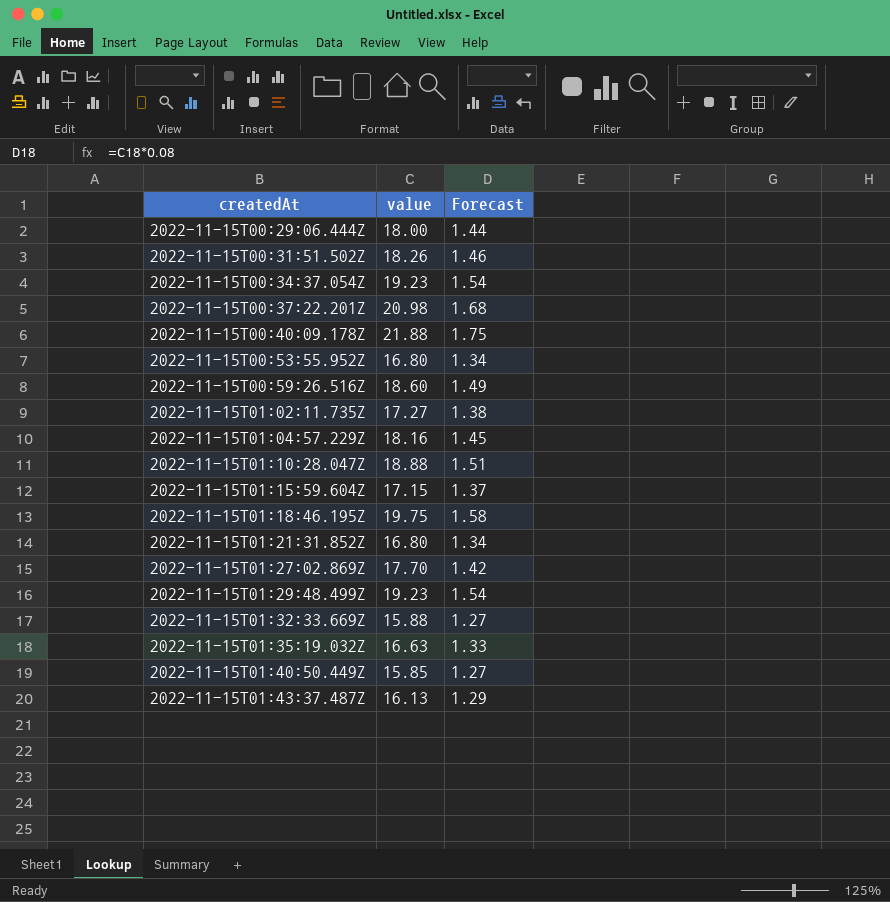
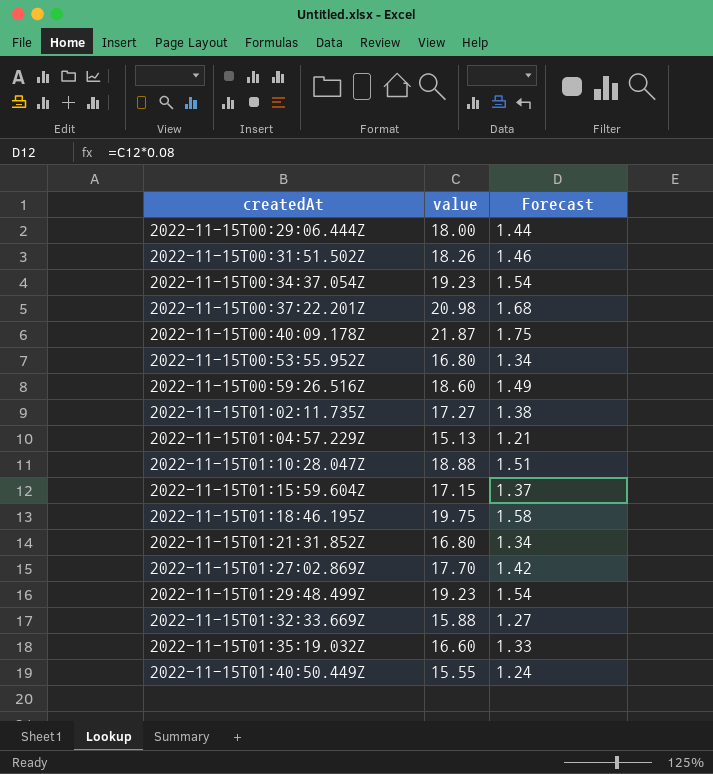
row 2022-11-15T01:43:37.487Z: 16.13 | 1.29 -> none
2022-11-15T00:40:09.178Z | value: 21.88 -> 21.87
2022-11-15T01:04:57.229Z | value: 18.16 -> 15.13
2022-11-15T01:04:57.229Z | Forecast: 1.45 -> 1.21
2022-11-15T01:35:19.032Z | value: 16.63 -> 16.60
2022-11-15T01:40:50.449Z | value: 15.85 -> 15.55
2022-11-15T01:40:50.449Z | Forecast: 1.27 -> 1.24

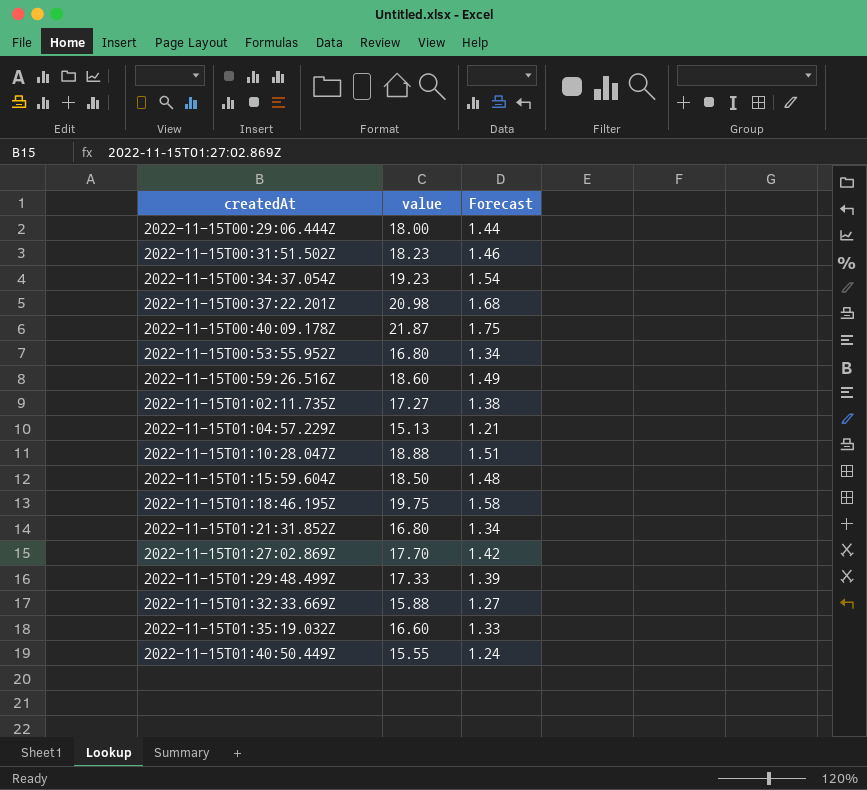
2022-11-15T00:31:51.502Z | value: 18.26 -> 18.23
2022-11-15T01:15:59.604Z | value: 17.15 -> 18.50
2022-11-15T01:15:59.604Z | Forecast: 1.37 -> 1.48
2022-11-15T01:29:48.499Z | value: 19.23 -> 17.33
2022-11-15T01:29:48.499Z | Forecast: 1.54 -> 1.39

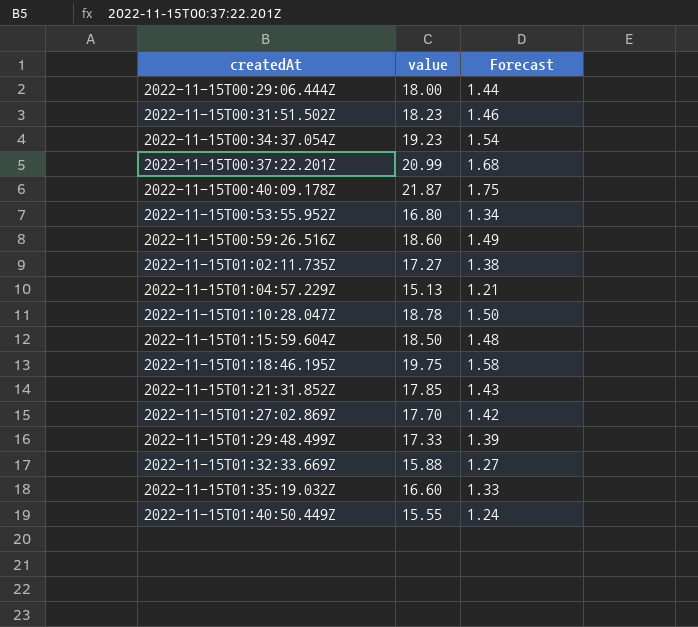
2022-11-15T00:37:22.201Z | value: 20.98 -> 20.99
2022-11-15T01:10:28.047Z | value: 18.88 -> 18.78
2022-11-15T01:10:28.047Z | Forecast: 1.51 -> 1.50
2022-11-15T01:21:31.852Z | value: 16.80 -> 17.85
2022-11-15T01:21:31.852Z | Forecast: 1.34 -> 1.43

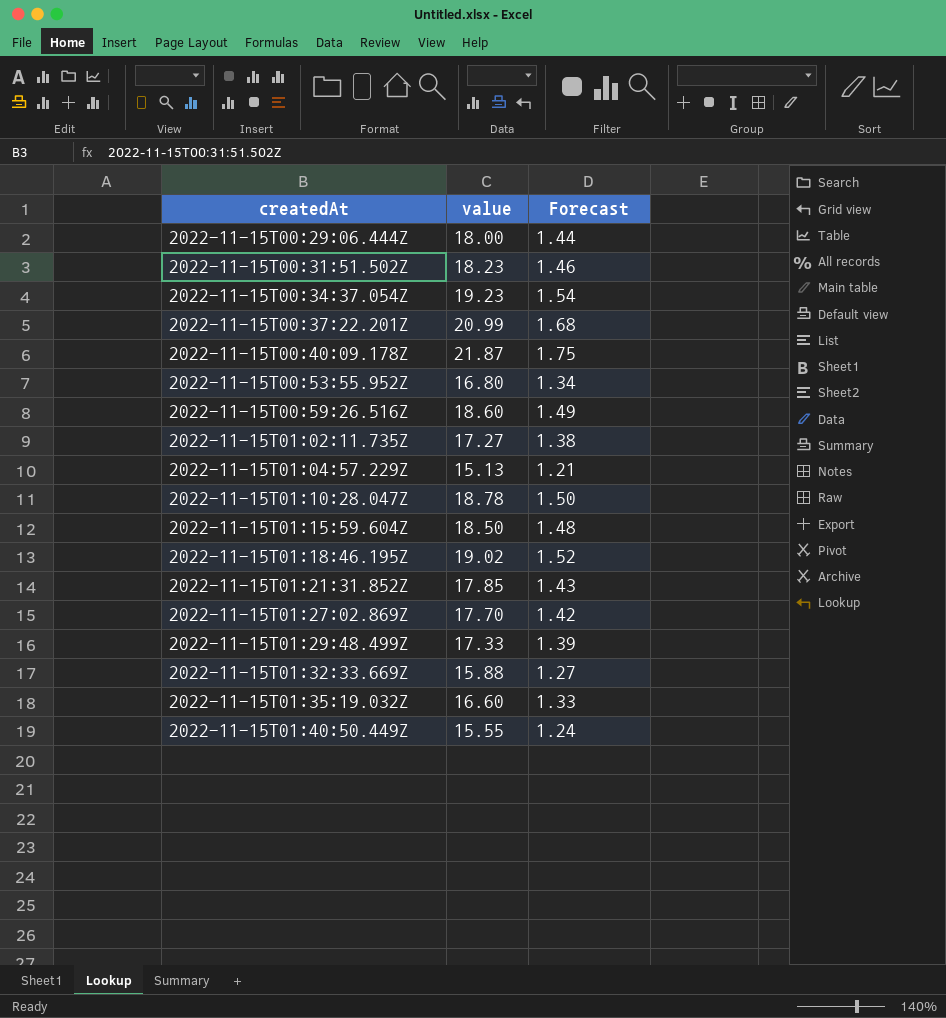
2022-11-15T01:18:46.195Z | value: 19.75 -> 19.02
2022-11-15T01:18:46.195Z | Forecast: 1.58 -> 1.52

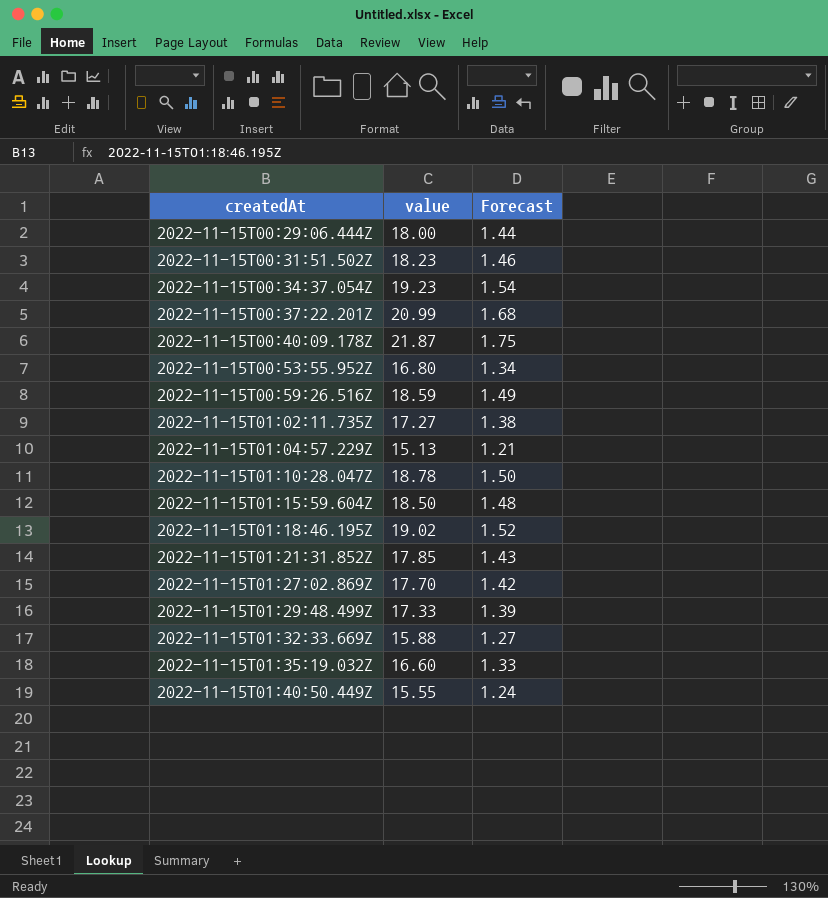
2022-11-15T00:59:26.516Z | value: 18.60 -> 18.59

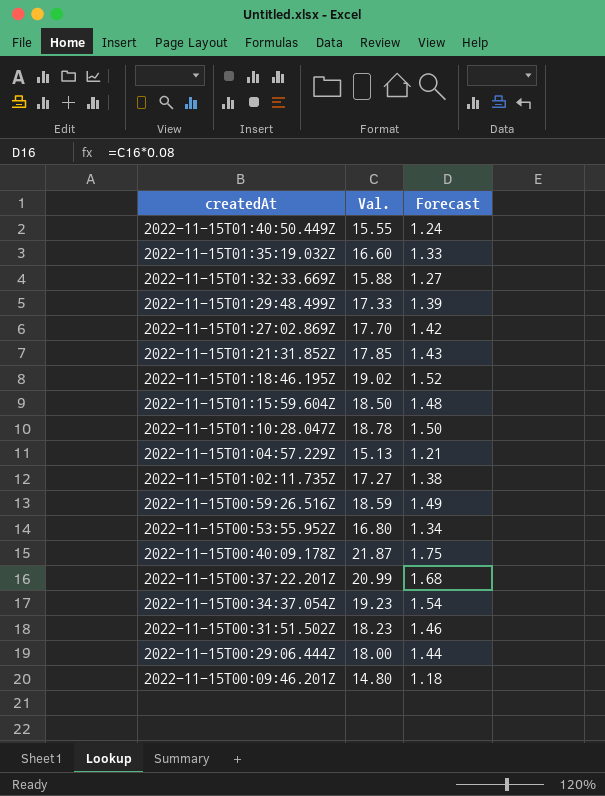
row order: createdAt ascending -> createdAt descending
column name: value -> Val.
row 2022-11-15T00:09:46.201Z: none -> 14.80 | 1.18

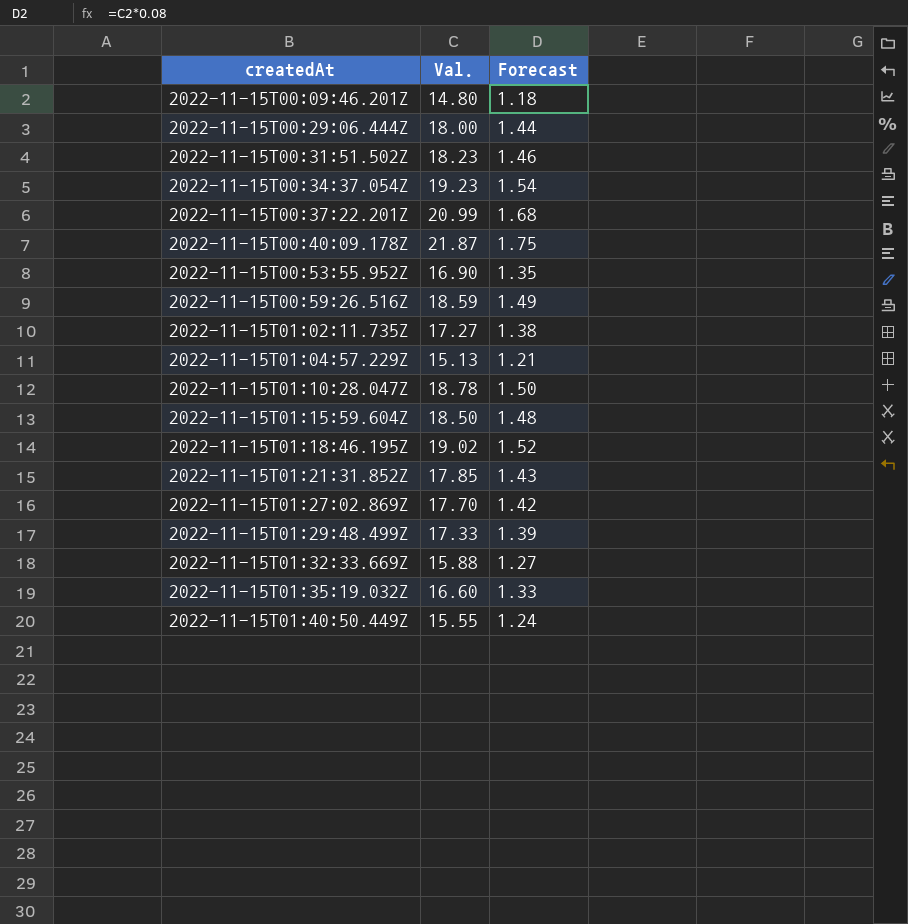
row order: createdAt descending -> createdAt ascending
2022-11-15T00:53:55.952Z | Val.: 16.80 -> 16.90
2022-11-15T00:53:55.952Z | Forecast: 1.34 -> 1.35

